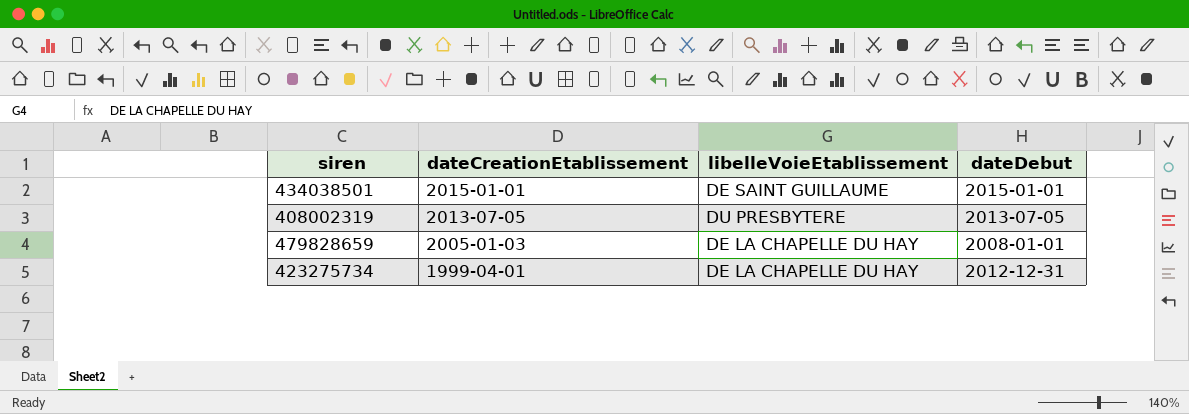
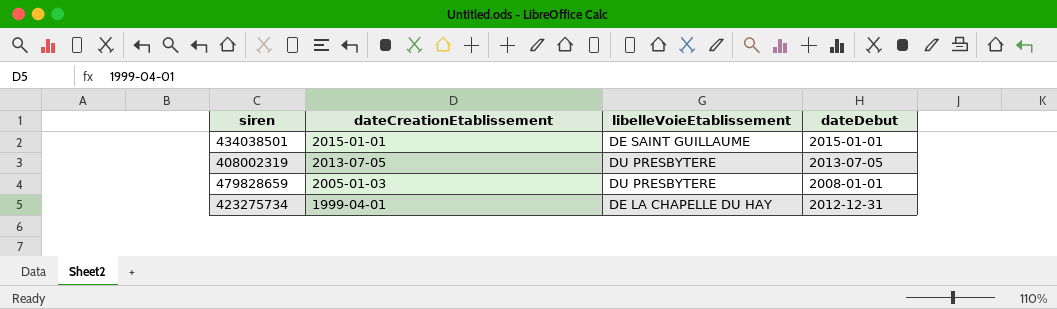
479828659 | libelleVoieEtablissement: DE LA CHAPELLE DU HAY -> DU PRESBYTERE

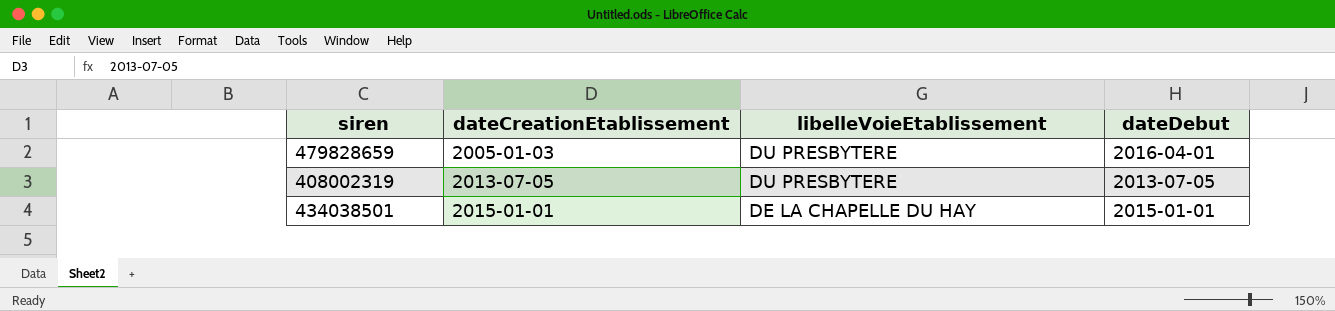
row order: dateCreationEtablissement descending -> dateCreationEtablissement ascending
row 423275734: 1999-04-01 | DE LA CHAPELLE DU HAY | 2012-12-31 -> none
479828659 | dateDebut: 2008-01-01 -> 2016-04-01
434038501 | libelleVoieEtablissement: DE SAINT GUILLAUME -> DE LA CHAPELLE DU HAY

